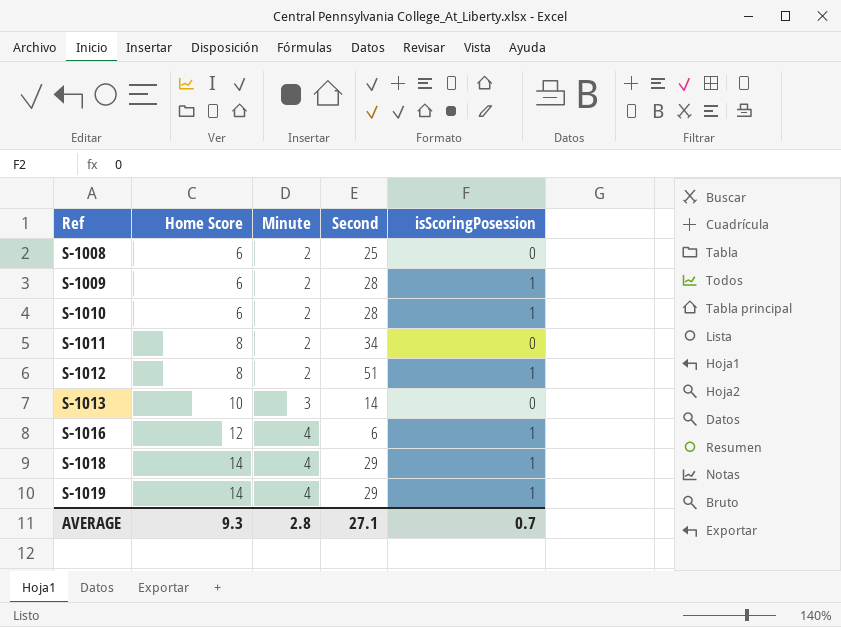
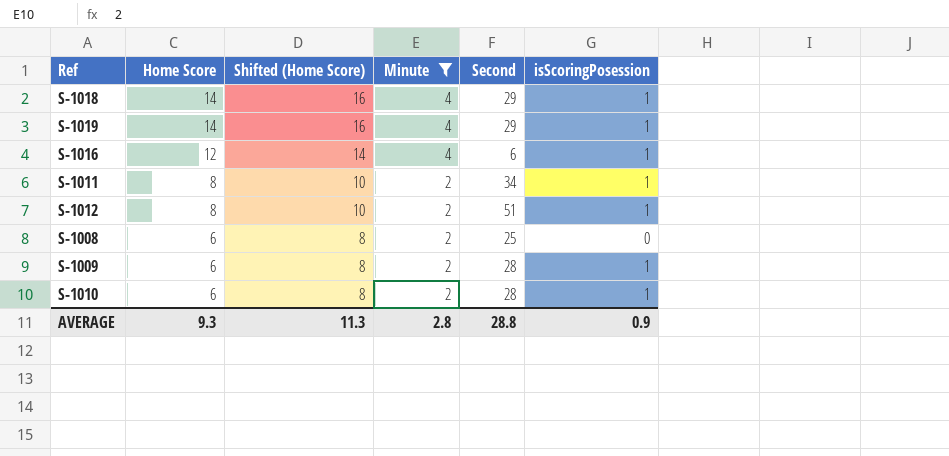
filter: none -> Minute != 3
row order: Ref ascending -> Home Score descending
column Shifted (Home Score) | formula: none -> [Home Score] + 2
S-1011 | isScoringPosession: 0 -> 1
AVERAGE | Second: 27.1 -> 28.8
AVERAGE | isScoringPosession: 0.7 -> 0.9

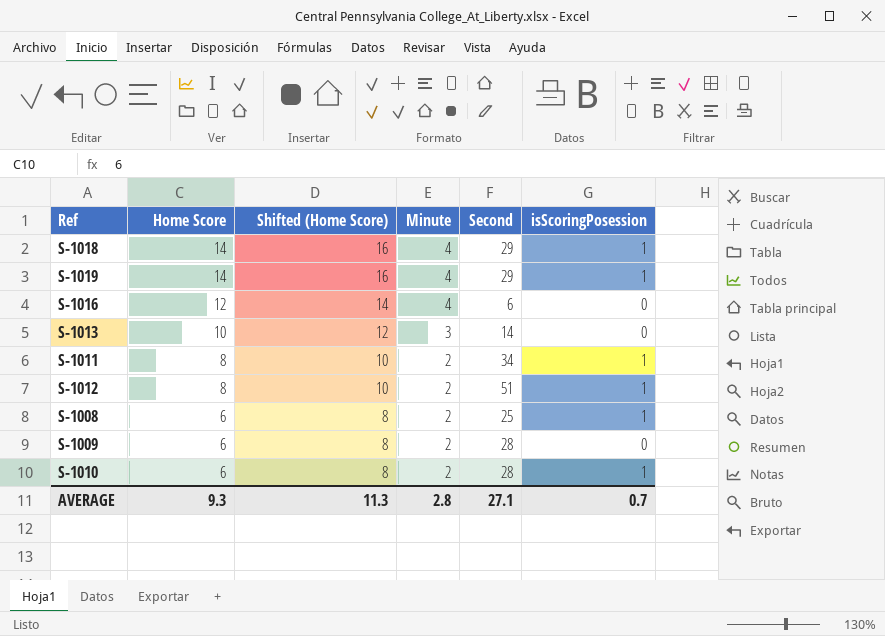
filter: Minute != 3 -> none
S-1016 | isScoringPosession: 1 -> 0
S-1008 | isScoringPosession: 0 -> 1
S-1009 | isScoringPosession: 1 -> 0
AVERAGE | Second: 28.8 -> 27.1
AVERAGE | isScoringPosession: 0.9 -> 0.7

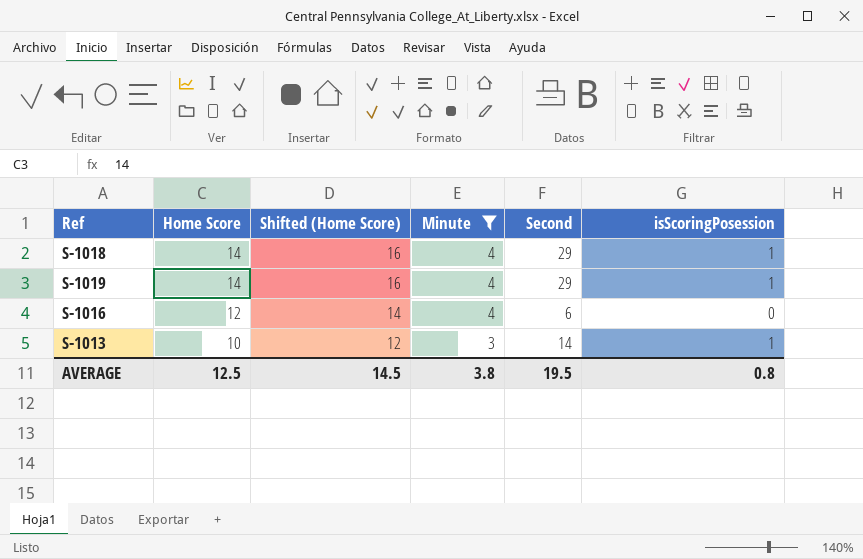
filter: none -> Minute != 2
S-1013 | isScoringPosession: 0 -> 1
AVERAGE | Home Score: 9.3 -> 12.5
AVERAGE | Shifted (Home Score): 11.3 -> 14.5
AVERAGE | Minute: 2.8 -> 3.8
AVERAGE | Second: 27.1 -> 19.5
AVERAGE | isScoringPosession: 0.7 -> 0.8

